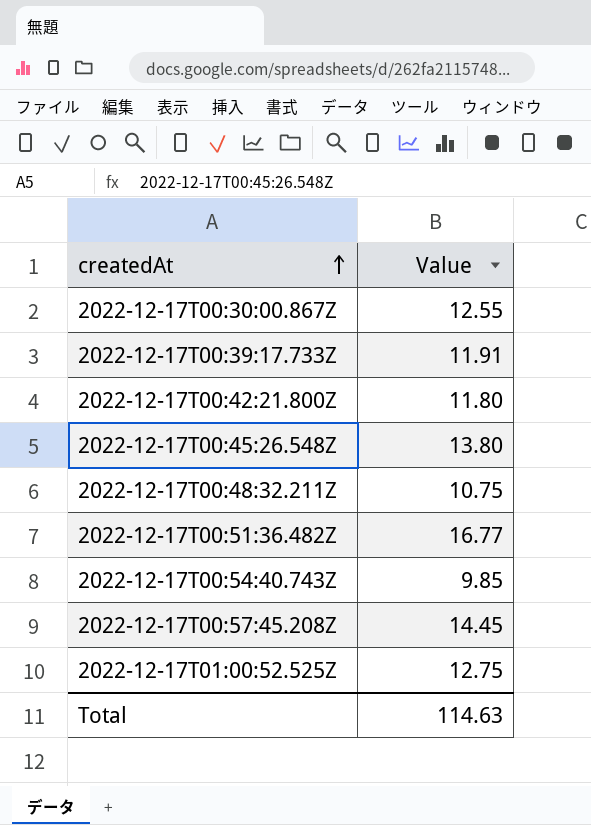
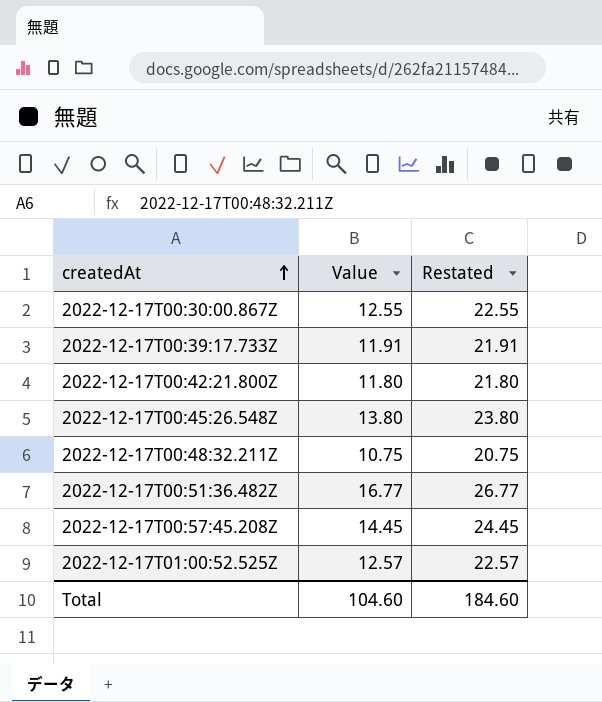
column Restated | formula: none -> [Value] + 10
row 2022-12-17T00:54:40.743Z: 9.85 -> none
2022-12-17T01:00:52.525Z | Value: 12.75 -> 12.57
Total | Value: 114.63 -> 104.60

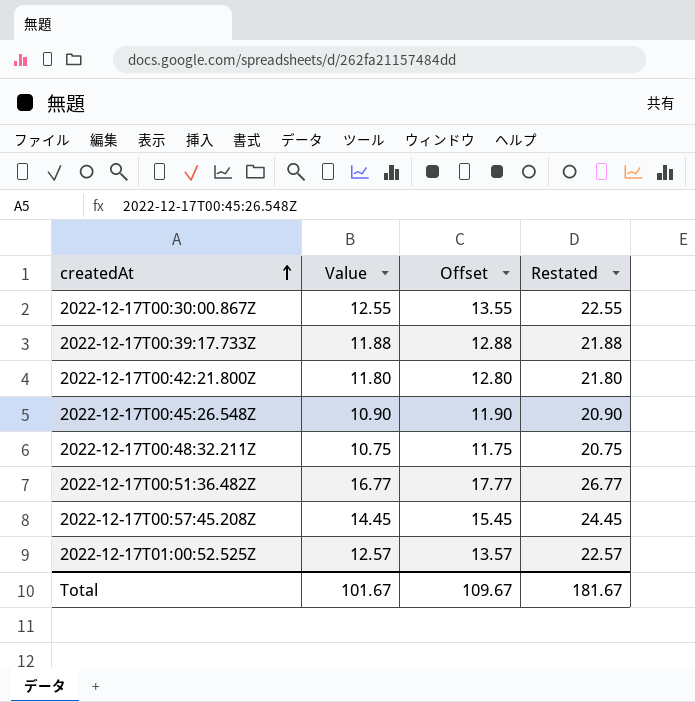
column Offset | formula: none -> [Value] + 1
2022-12-17T00:39:17.733Z | Value: 11.91 -> 11.88
2022-12-17T00:39:17.733Z | Restated: 21.91 -> 21.88
2022-12-17T00:45:26.548Z | Value: 13.80 -> 10.90
2022-12-17T00:45:26.548Z | Restated: 23.80 -> 20.90
Total | Value: 104.60 -> 101.67
Total | Restated: 184.60 -> 181.67

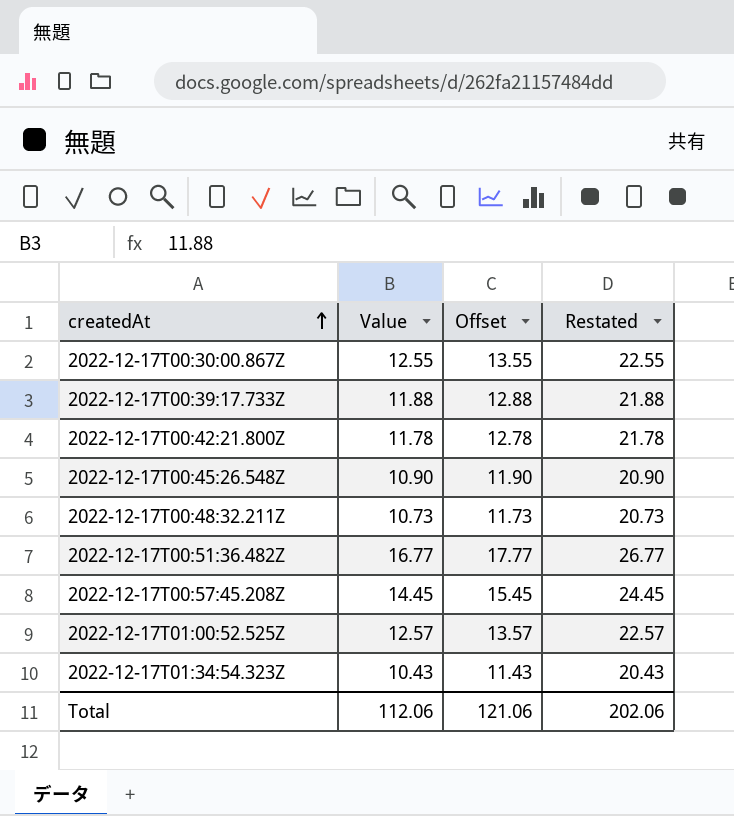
2022-12-17T00:42:21.800Z | Value: 11.80 -> 11.78
2022-12-17T00:42:21.800Z | Offset: 12.80 -> 12.78
2022-12-17T00:42:21.800Z | Restated: 21.80 -> 21.78
2022-12-17T00:48:32.211Z | Value: 10.75 -> 10.73
2022-12-17T00:48:32.211Z | Offset: 11.75 -> 11.73
2022-12-17T00:48:32.211Z | Restated: 20.75 -> 20.73
row 2022-12-17T01:34:54.323Z: none -> 10.43 | 11.43 | 20.43
Total | Value: 101.67 -> 112.06
Total | Offset: 109.67 -> 121.06
Total | Restated: 181.67 -> 202.06

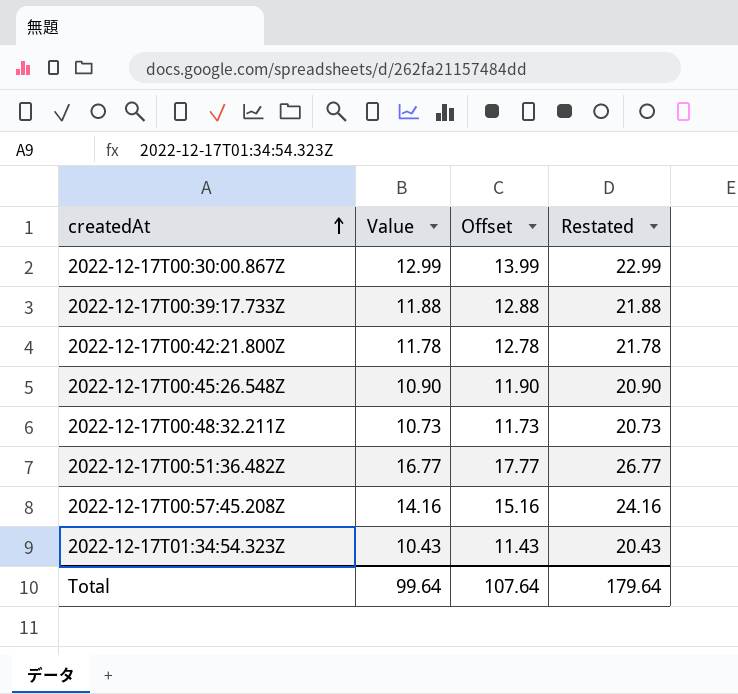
row 2022-12-17T01:00:52.525Z: 12.57 | 13.57 | 22.57 -> none
2022-12-17T00:30:00.867Z | Value: 12.55 -> 12.99
2022-12-17T00:30:00.867Z | Offset: 13.55 -> 13.99
2022-12-17T00:30:00.867Z | Restated: 22.55 -> 22.99
2022-12-17T00:57:45.208Z | Value: 14.45 -> 14.16
2022-12-17T00:57:45.208Z | Offset: 15.45 -> 15.16
2022-12-17T00:57:45.208Z | Restated: 24.45 -> 24.16
Total | Value: 112.06 -> 99.64
Total | Offset: 121.06 -> 107.64
Total | Restated: 202.06 -> 179.64

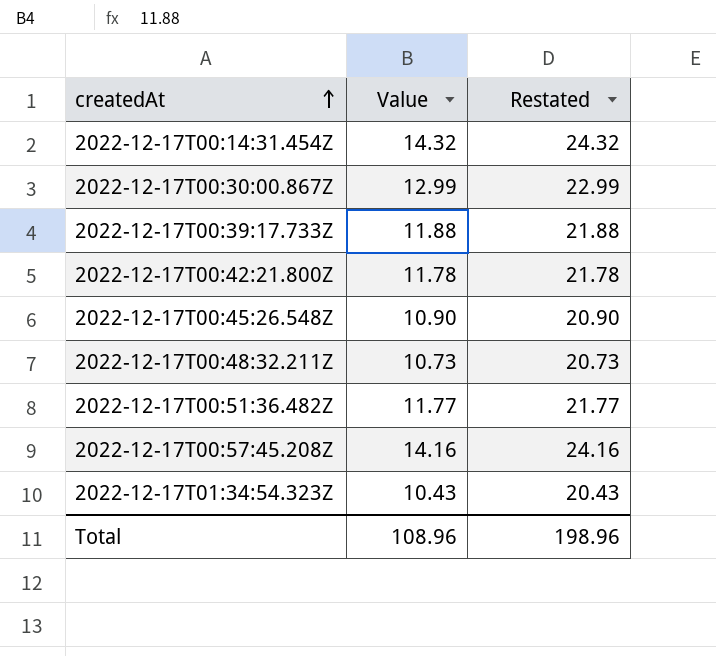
column Offset | formula: [Value] + 1 -> none
row 2022-12-17T00:14:31.454Z: none -> 14.32 | 24.32
2022-12-17T00:51:36.482Z | Value: 16.77 -> 11.77
2022-12-17T00:51:36.482Z | Restated: 26.77 -> 21.77
Total | Value: 99.64 -> 108.96
Total | Restated: 179.64 -> 198.96

